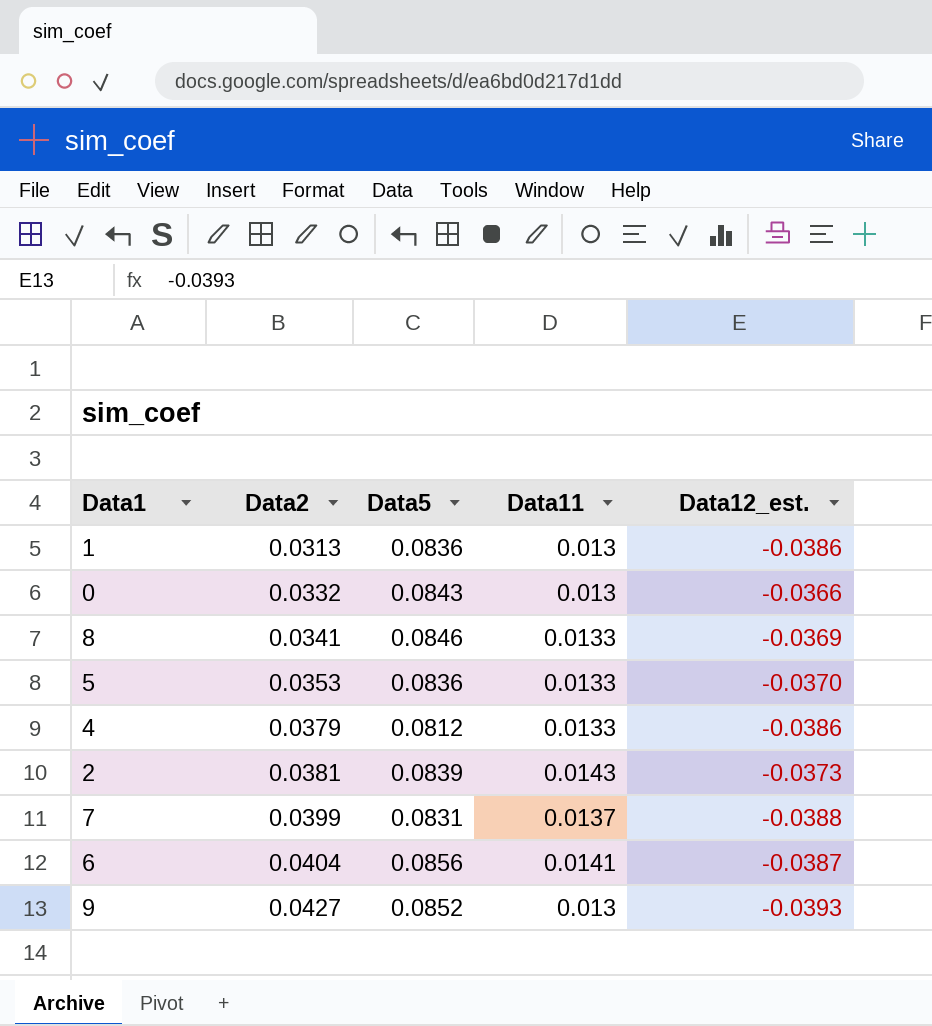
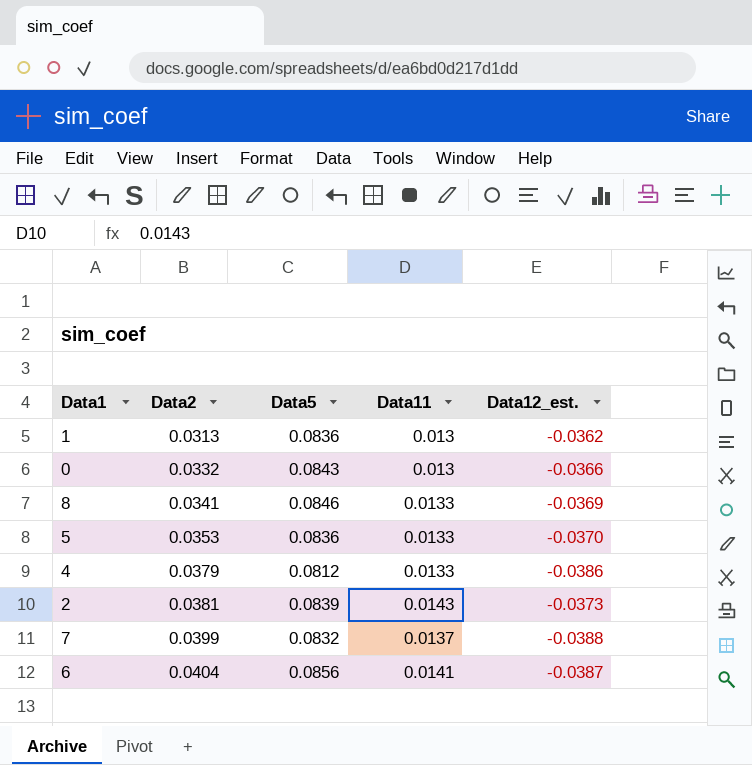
row 9: 0.0427 | 0.0852 | 0.013 | -0.0393 -> none
1 | Data12_est.: -0.0386 -> -0.0362
7 | Data5: 0.0831 -> 0.0832

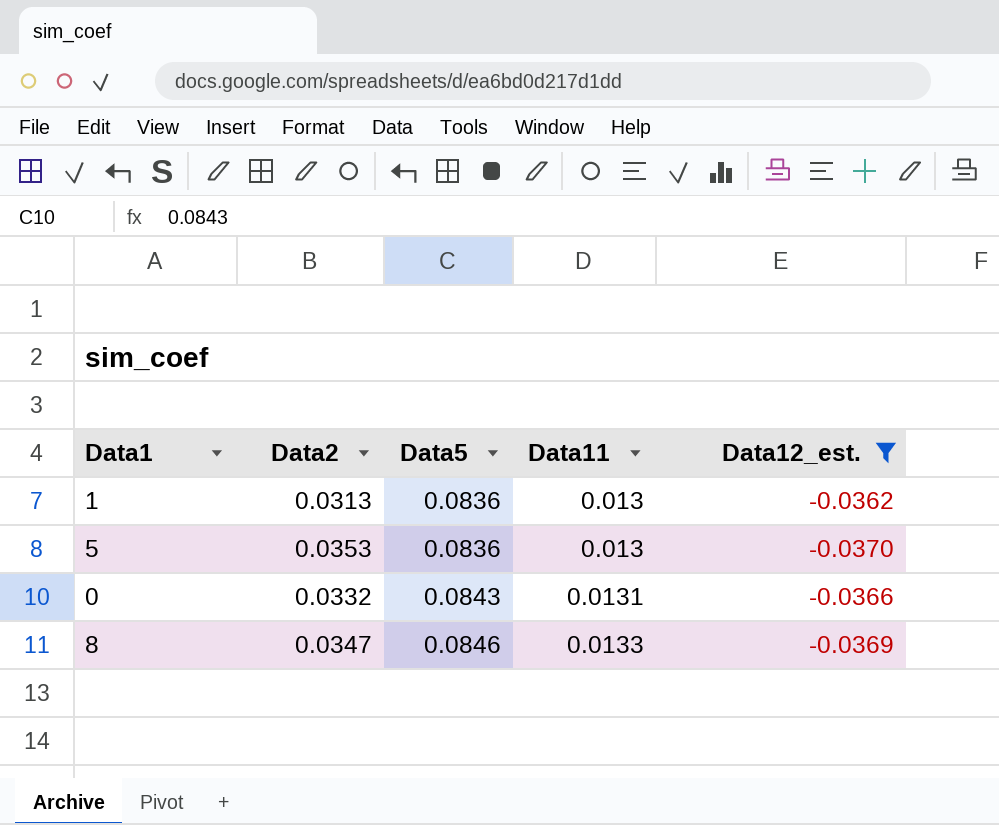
filter: none -> Data12_est. >= -0.0370
row order: Data2 ascending -> Data5 ascending
5 | Data11: 0.0133 -> 0.013
0 | Data11: 0.013 -> 0.0131
8 | Data2: 0.0341 -> 0.0347

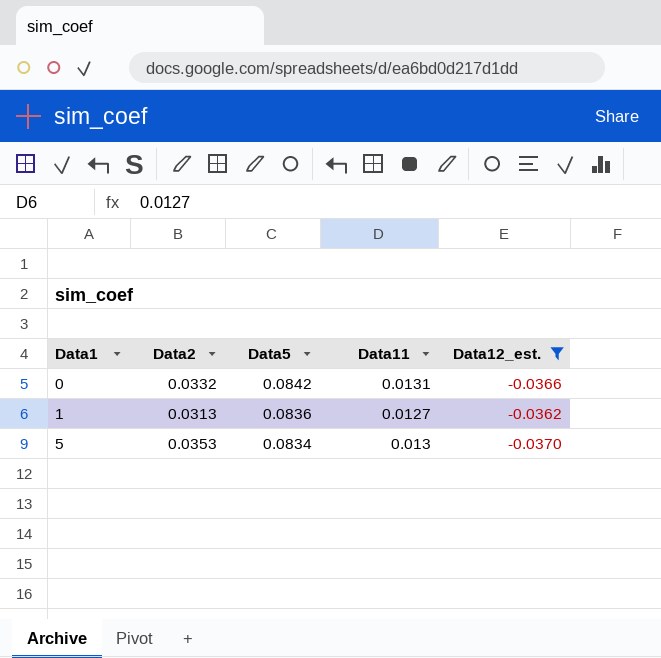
row order: Data5 ascending -> Data1 ascending
row 8: 0.0347 | 0.0846 | 0.0133 | -0.0369 -> none
0 | Data5: 0.0843 -> 0.0842
1 | Data11: 0.013 -> 0.0127
5 | Data5: 0.0836 -> 0.0834

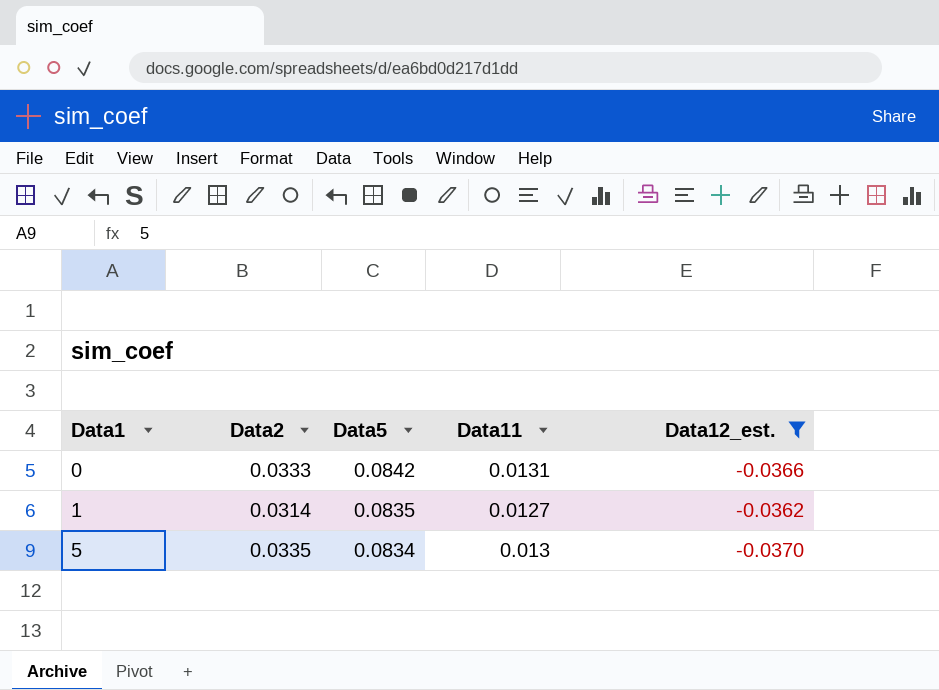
0 | Data2: 0.0332 -> 0.0333
1 | Data2: 0.0313 -> 0.0314
1 | Data5: 0.0836 -> 0.0835
5 | Data2: 0.0353 -> 0.0335

